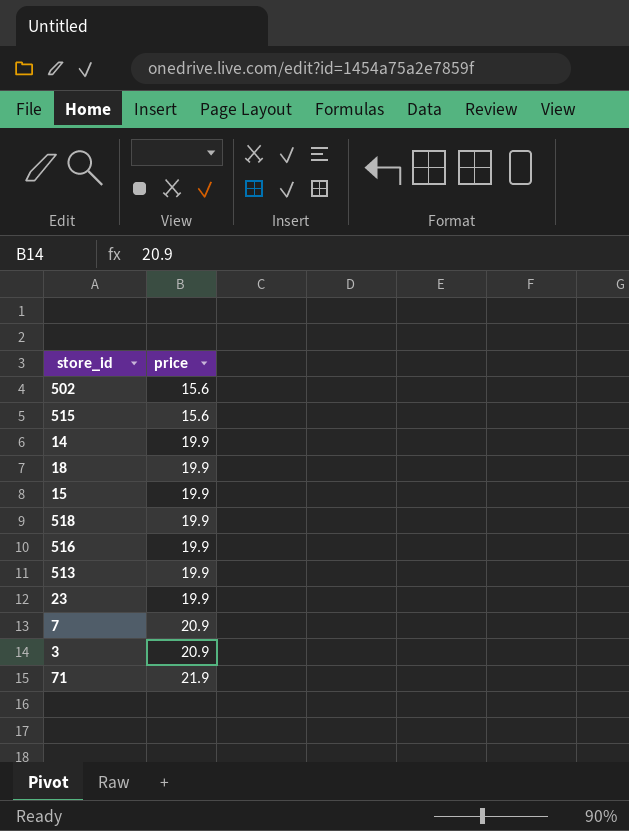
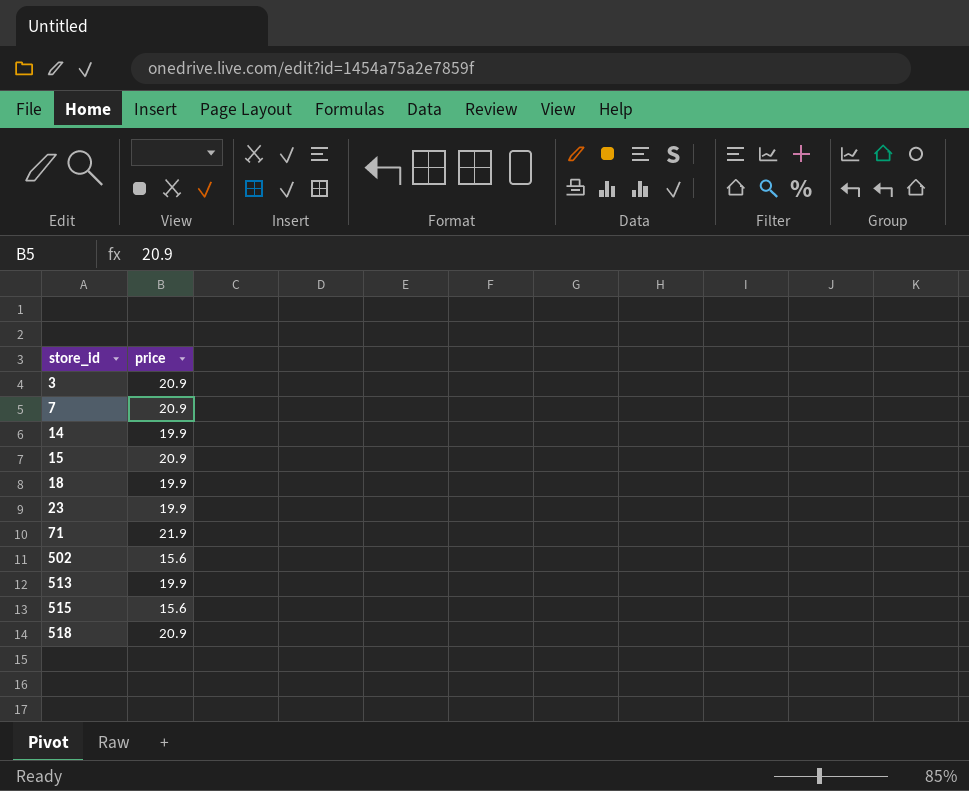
row order: price ascending -> store_id ascending
row 516: 19.9 -> none
15 | price: 19.9 -> 20.9
518 | price: 19.9 -> 20.9

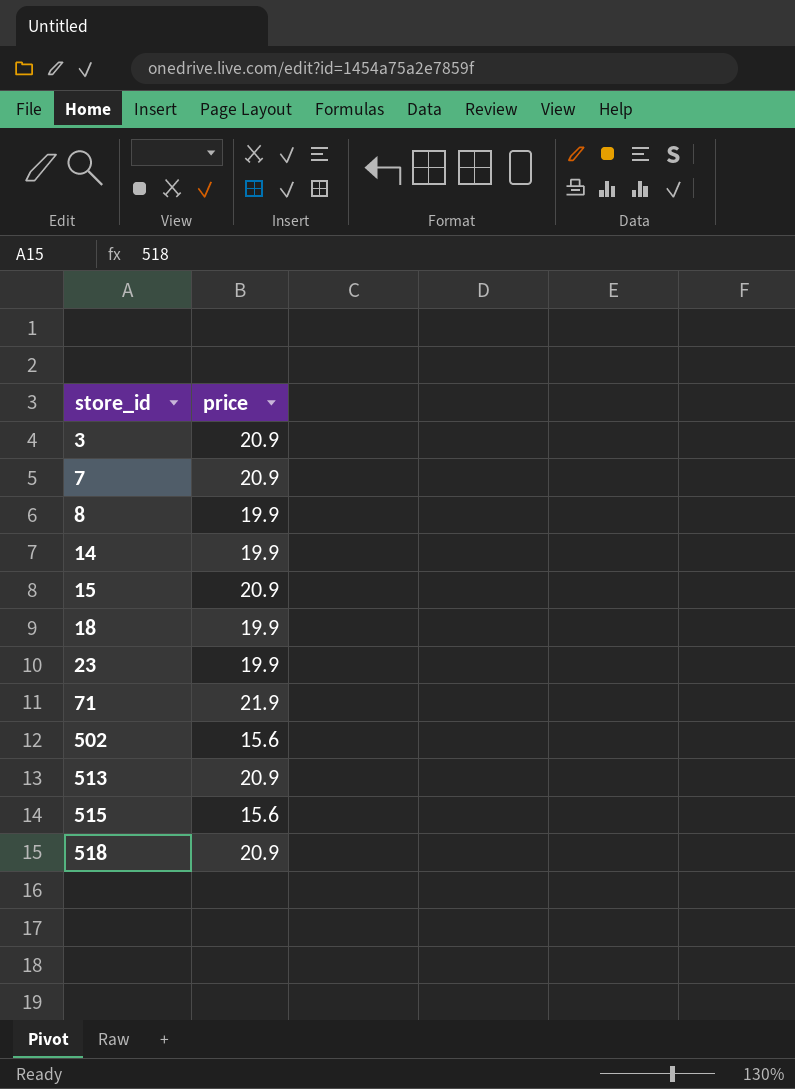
row 8: none -> 19.9
513 | price: 19.9 -> 20.9

